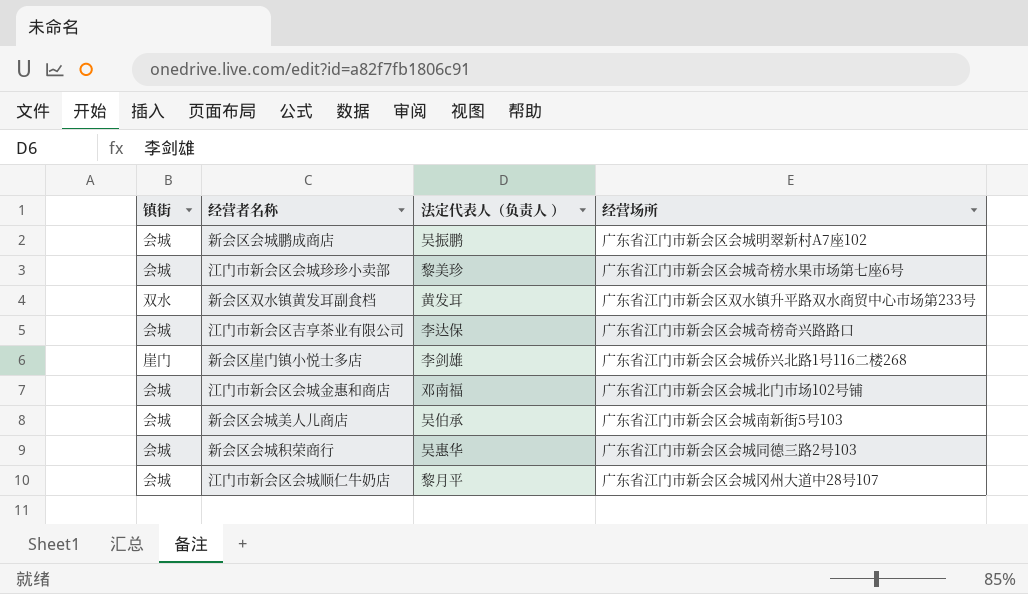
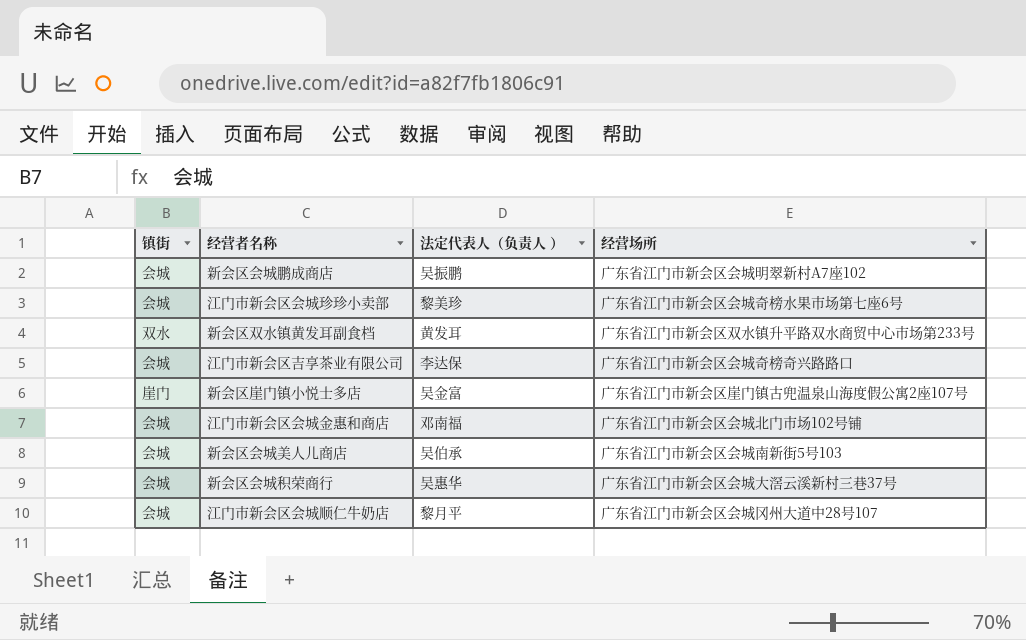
新会区崖门镇小悦士多店 | 法定代表人（负责人 ）: 李剑雄 -> 吴金富
新会区崖门镇小悦士多店 | 经营场所: 广东省江门市新会区会城侨兴北路1号116二楼268 -> 广东省江门市新会区崖门镇古兜温泉山海度假公寓2座107号
新会区会城积荣商行 | 经营场所: 广东省江门市新会区会城同德三路2号103 -> 广东省江门市新会区会城大滘云溪新村三巷37号

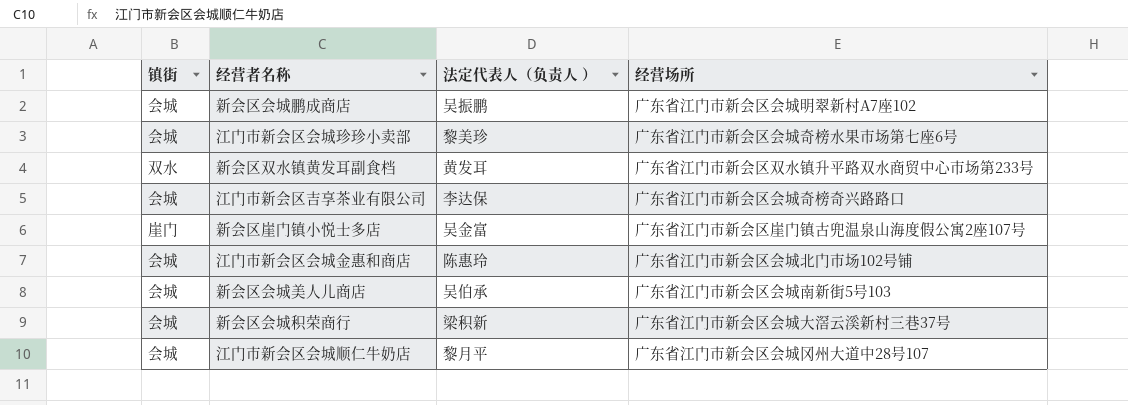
江门市新会区会城金惠和商店 | 法定代表人（负责人 ）: 邓南福 -> 陈惠玲
新会区会城积荣商行 | 法定代表人（负责人 ）: 吴惠华 -> 梁积新

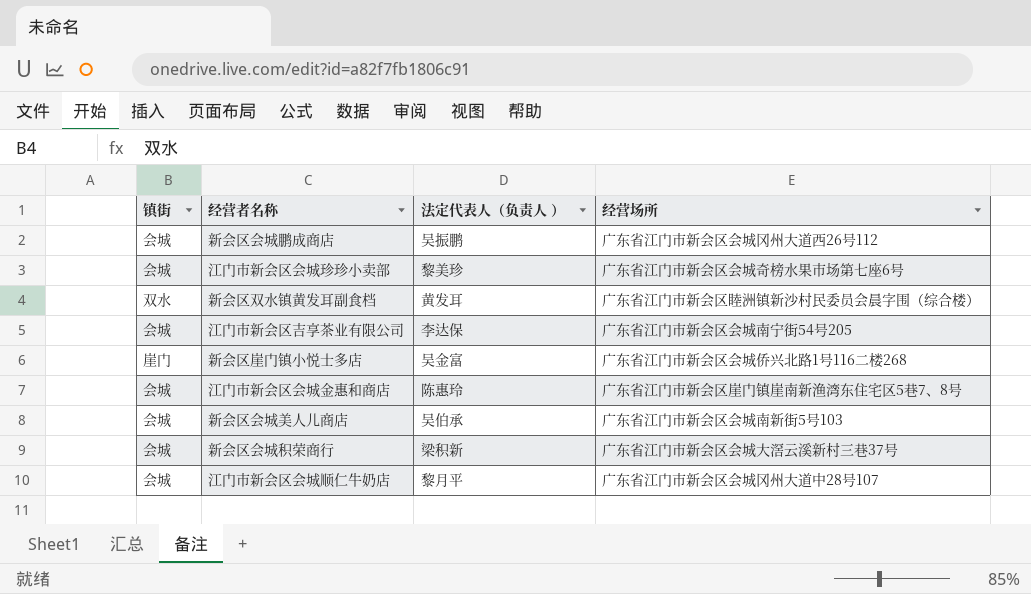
新会区会城鹏成商店 | 经营场所: 广东省江门市新会区会城明翠新村A7座102 -> 广东省江门市新会区会城冈州大道西26号112
新会区双水镇黄发耳副食档 | 经营场所: 广东省江门市新会区双水镇升平路双水商贸中心市场第233号 -> 广东省江门市新会区睦洲镇新沙村民委员会晨字围（综合楼）
江门市新会区吉享茶业有限公司 | 经营场所: 广东省江门市新会区会城奇榜奇兴路路口 -> 广东省江门市新会区会城南宁街54号205
新会区崖门镇小悦士多店 | 经营场所: 广东省江门市新会区崖门镇古兜温泉山海度假公寓2座107号 -> 广东省江门市新会区会城侨兴北路1号116二楼268
江门市新会区会城金惠和商店 | 经营场所: 广东省江门市新会区会城北门市场102号铺 -> 广东省江门市新会区崖门镇崖南新渔湾东住宅区5巷7、8号

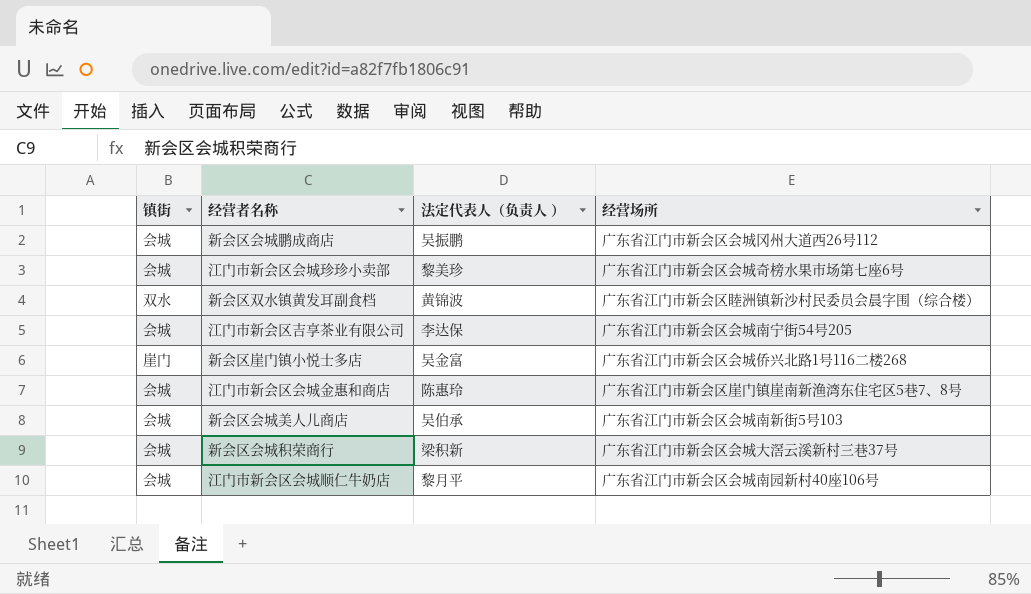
新会区双水镇黄发耳副食档 | 法定代表人（负责人 ）: 黄发耳 -> 黄锦波
江门市新会区会城顺仁牛奶店 | 经营场所: 广东省江门市新会区会城冈州大道中28号107 -> 广东省江门市新会区会城南园新村40座106号

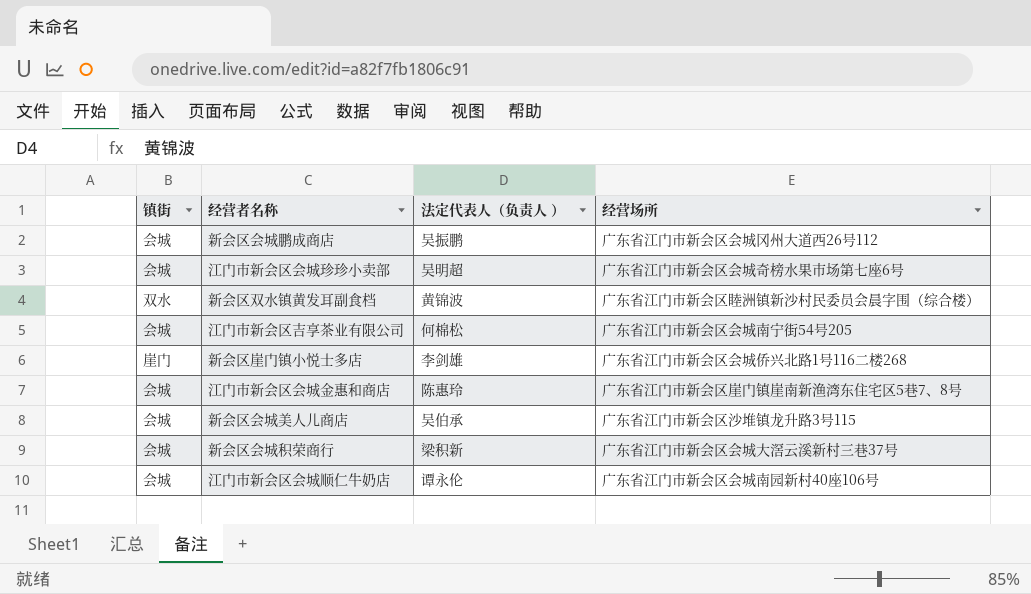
江门市新会区会城珍珍小卖部 | 法定代表人（负责人 ）: 黎美珍 -> 吴明超
江门市新会区吉享茶业有限公司 | 法定代表人（负责人 ）: 李达保 -> 何棉松
新会区崖门镇小悦士多店 | 法定代表人（负责人 ）: 吴金富 -> 李剑雄
新会区会城美人儿商店 | 经营场所: 广东省江门市新会区会城南新街5号103 -> 广东省江门市新会区沙堆镇龙升路3号115
江门市新会区会城顺仁牛奶店 | 法定代表人（负责人 ）: 黎月平 -> 谭永伦

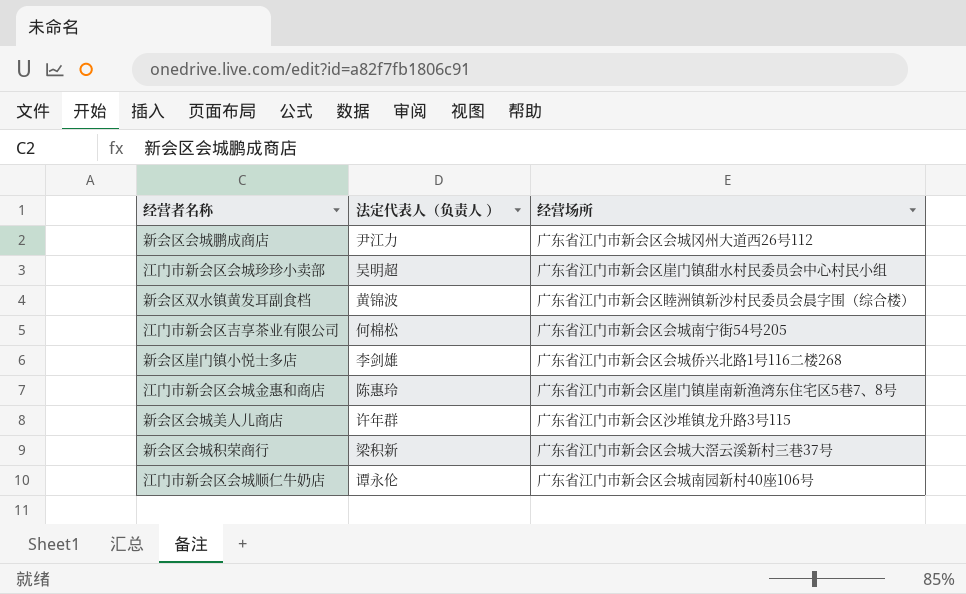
column 镇街 | position: 1 -> none
新会区会城鹏成商店 | 法定代表人（负责人 ）: 吴振鹏 -> 尹江力
江门市新会区会城珍珍小卖部 | 经营场所: 广东省江门市新会区会城奇榜水果市场第七座6号 -> 广东省江门市新会区崖门镇甜水村民委员会中心村民小组
新会区会城美人儿商店 | 法定代表人（负责人 ）: 吴伯承 -> 许年群

